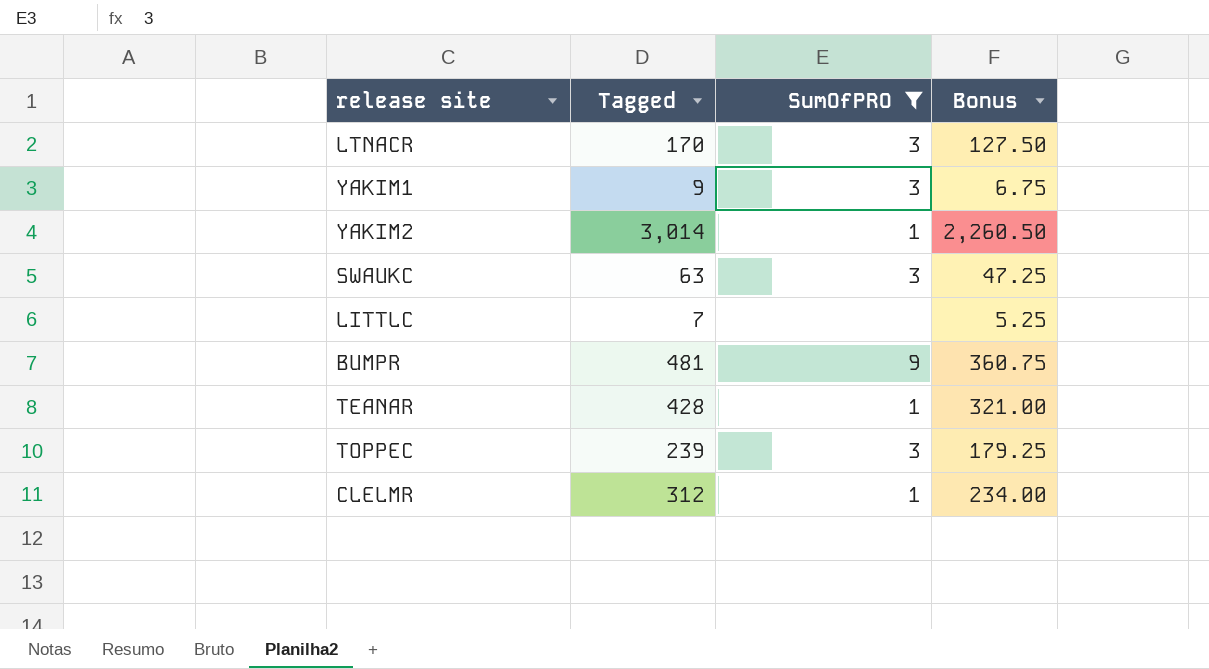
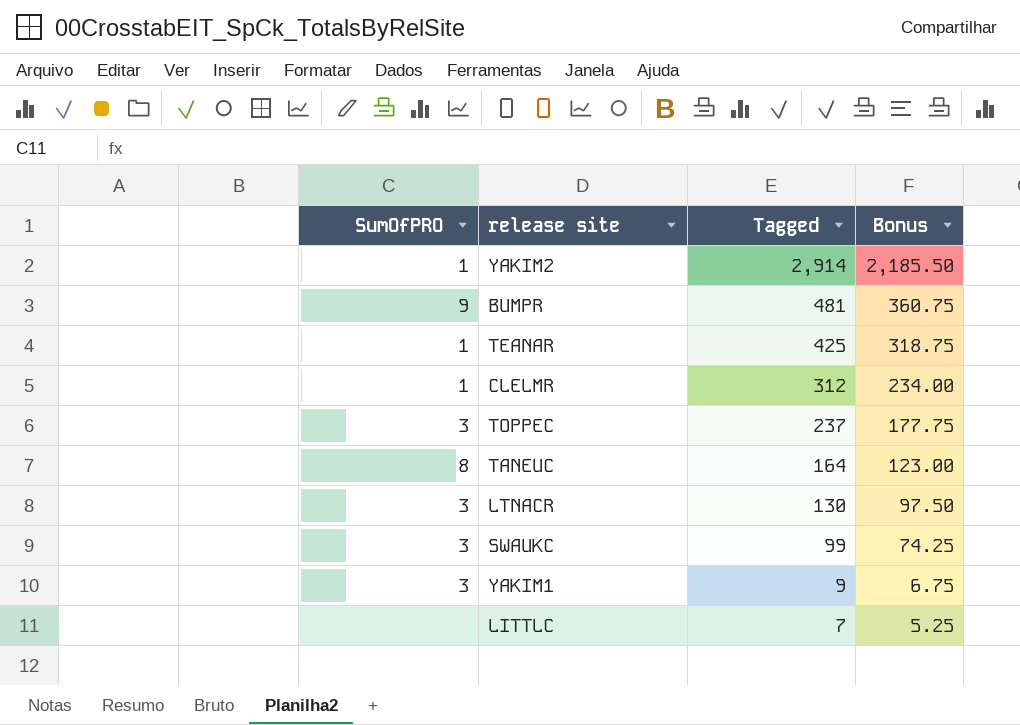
filter: SumOfPRO != 8 -> none
row order: none -> Tagged descending
column SumOfPRO | position: 3 -> 1
YAKIM2 | Tagged: 3,014 -> 2,914
YAKIM2 | Bonus: 2,260.50 -> 2,185.50
TEANAR | Tagged: 428 -> 425
TEANAR | Bonus: 321.00 -> 318.75
TOPPEC | Tagged: 239 -> 237
TOPPEC | Bonus: 179.25 -> 177.75
LTNACR | Tagged: 170 -> 130
LTNACR | Bonus: 127.50 -> 97.50
SWAUKC | Tagged: 63 -> 99
SWAUKC | Bonus: 47.25 -> 74.25

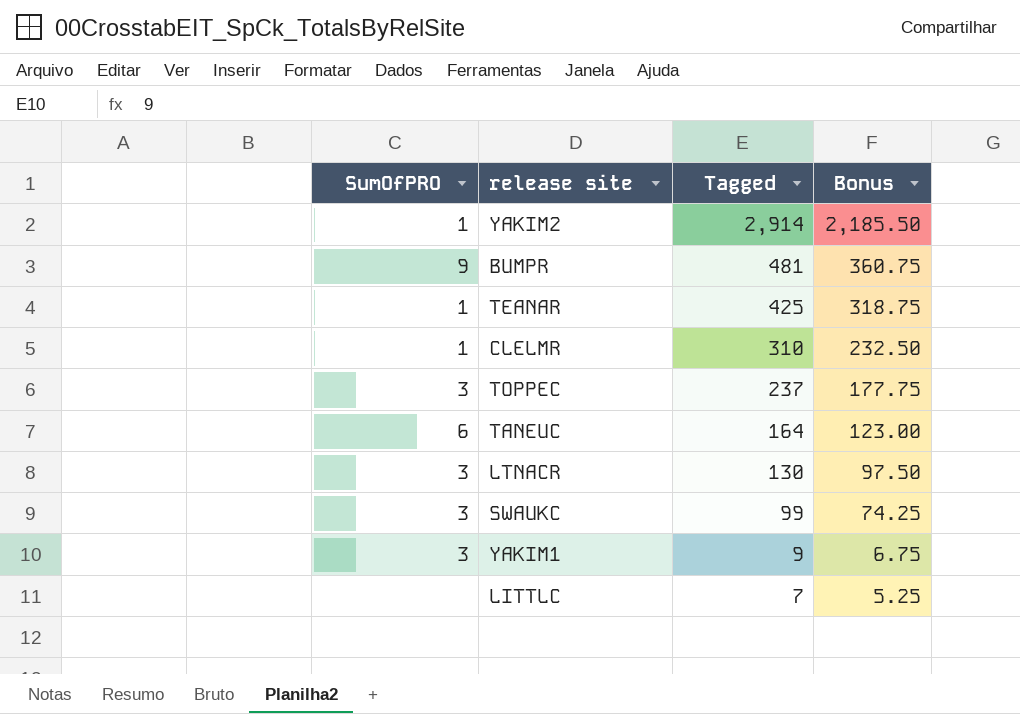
CLELMR | Tagged: 312 -> 310
CLELMR | Bonus: 234.00 -> 232.50
TANEUC | SumOfPRO: 8 -> 6

